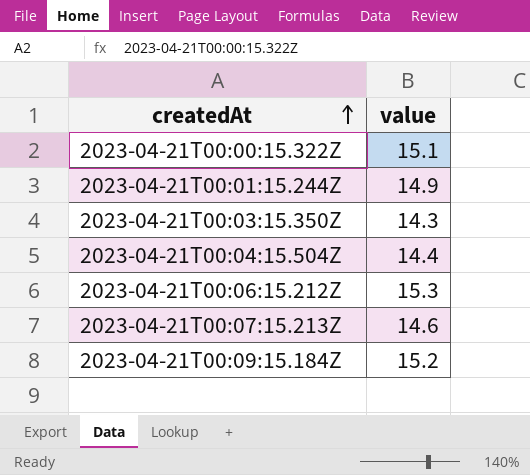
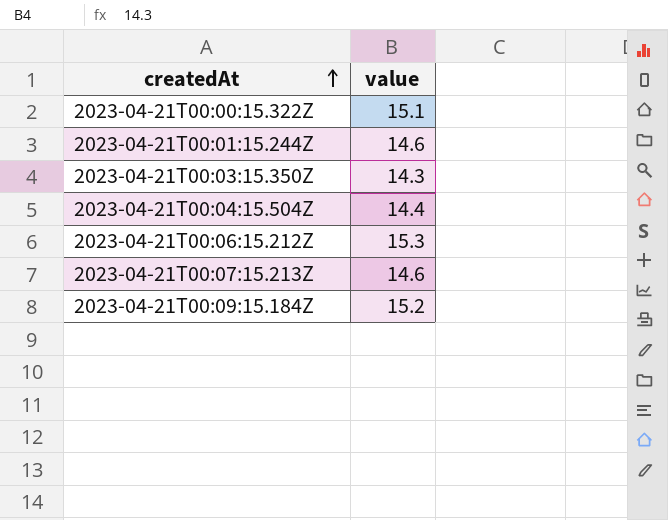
2023-04-21T00:01:15.244Z | value: 14.9 -> 14.6

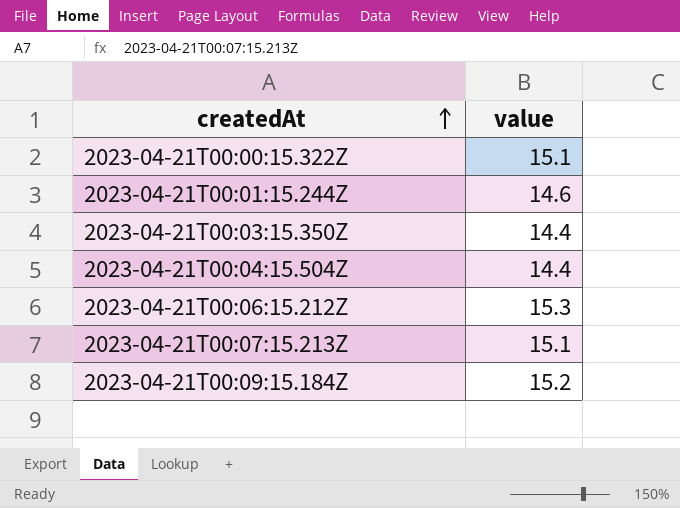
2023-04-21T00:03:15.350Z | value: 14.3 -> 14.4
2023-04-21T00:07:15.213Z | value: 14.6 -> 15.1

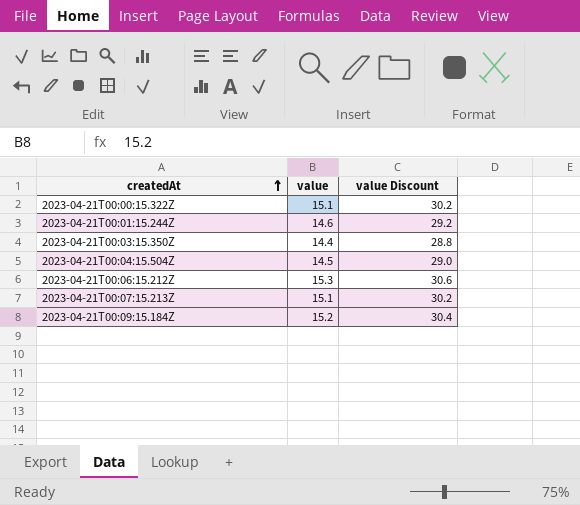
column value Discount | formula: none -> [value] * 2
2023-04-21T00:04:15.504Z | value: 14.4 -> 14.5

